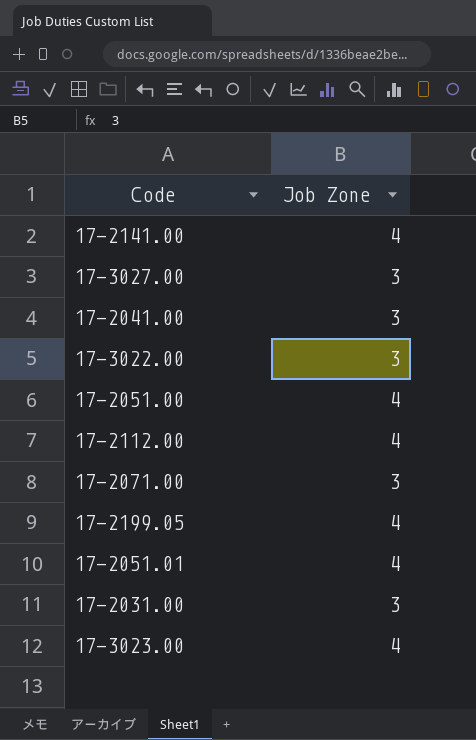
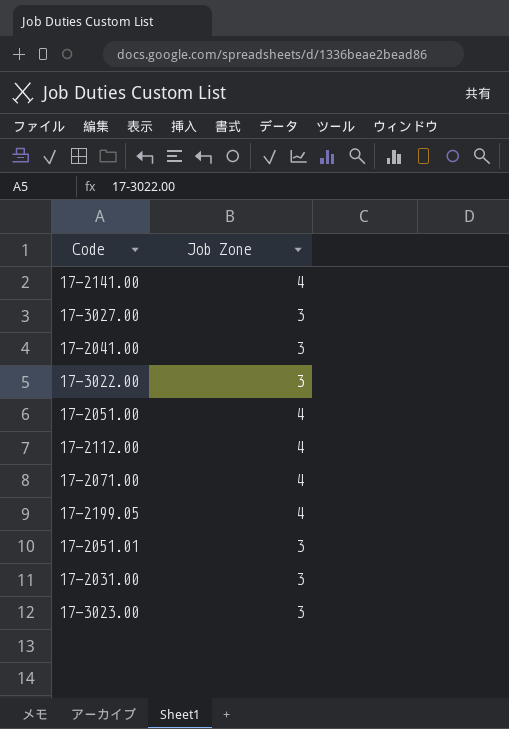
17-2071.00 | Job Zone: 3 -> 4
17-2051.01 | Job Zone: 4 -> 3
17-3023.00 | Job Zone: 4 -> 3

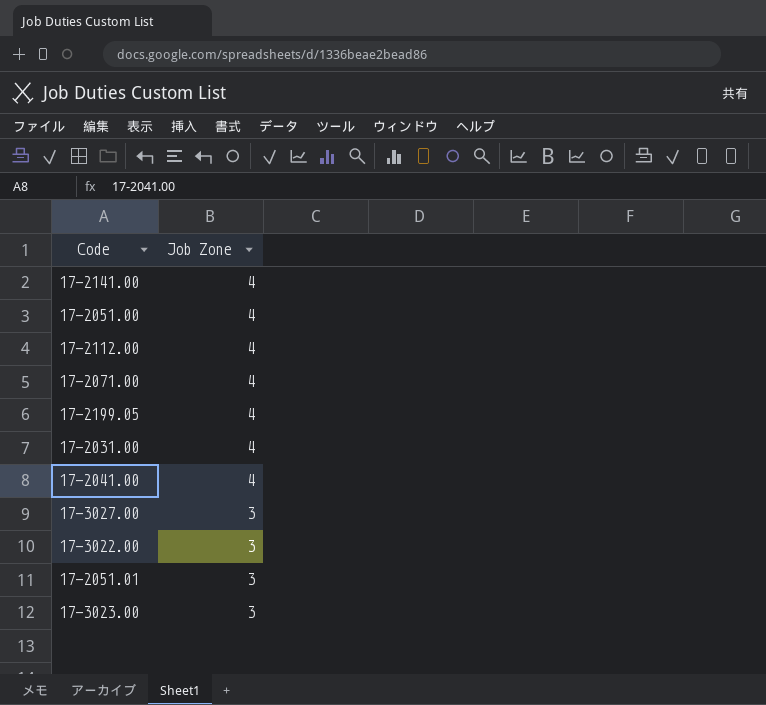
row order: none -> Job Zone descending
17-2031.00 | Job Zone: 3 -> 4
17-2041.00 | Job Zone: 3 -> 4

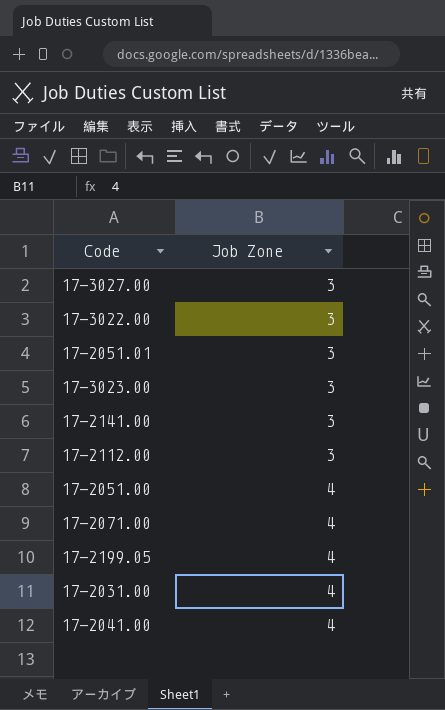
row order: Job Zone descending -> Job Zone ascending
17-2141.00 | Job Zone: 4 -> 3
17-2112.00 | Job Zone: 4 -> 3

